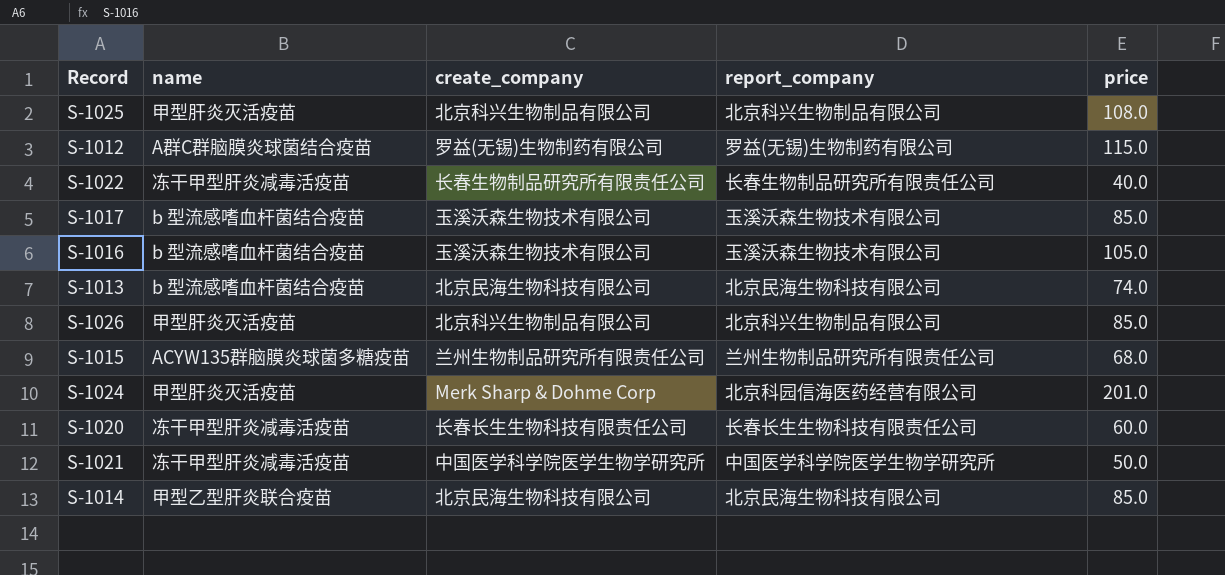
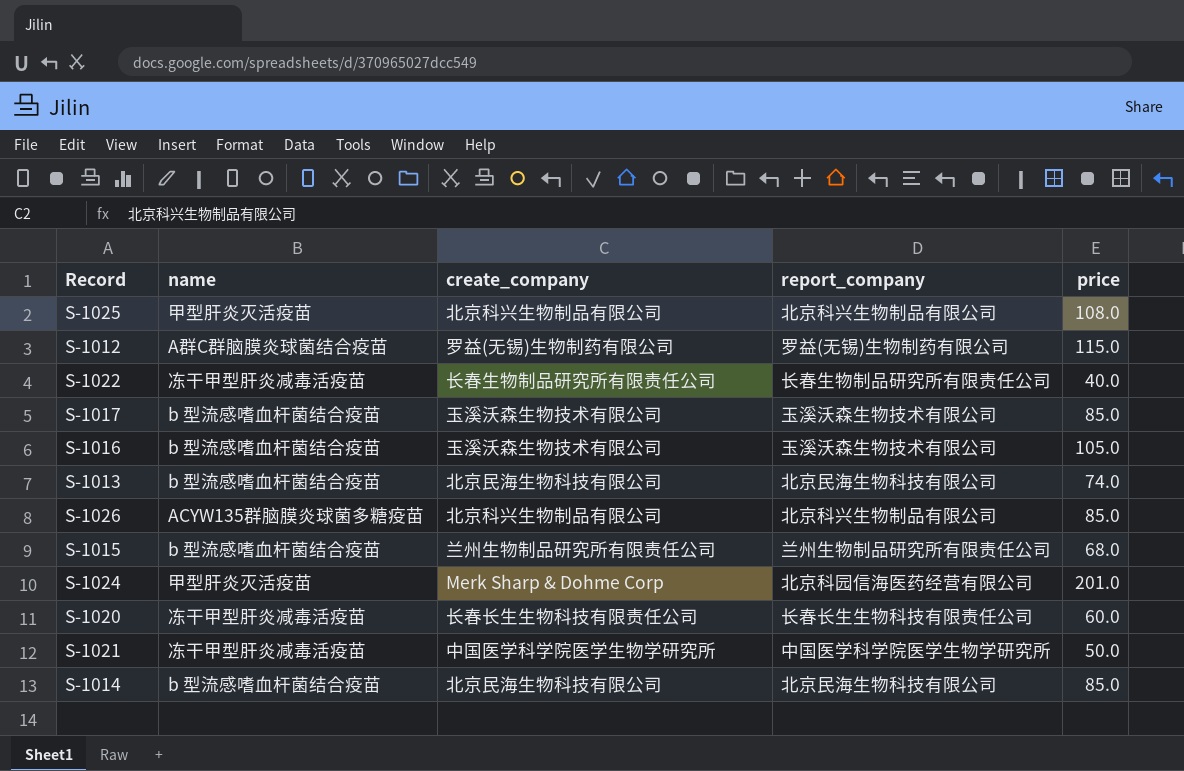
S-1026 | name: 甲型肝炎灭活疫苗 -> ACYW135群脑膜炎球菌多糖疫苗
S-1015 | name: ACYW135群脑膜炎球菌多糖疫苗 -> b 型流感嗜血杆菌结合疫苗
S-1014 | name: 甲型乙型肝炎联合疫苗 -> b 型流感嗜血杆菌结合疫苗

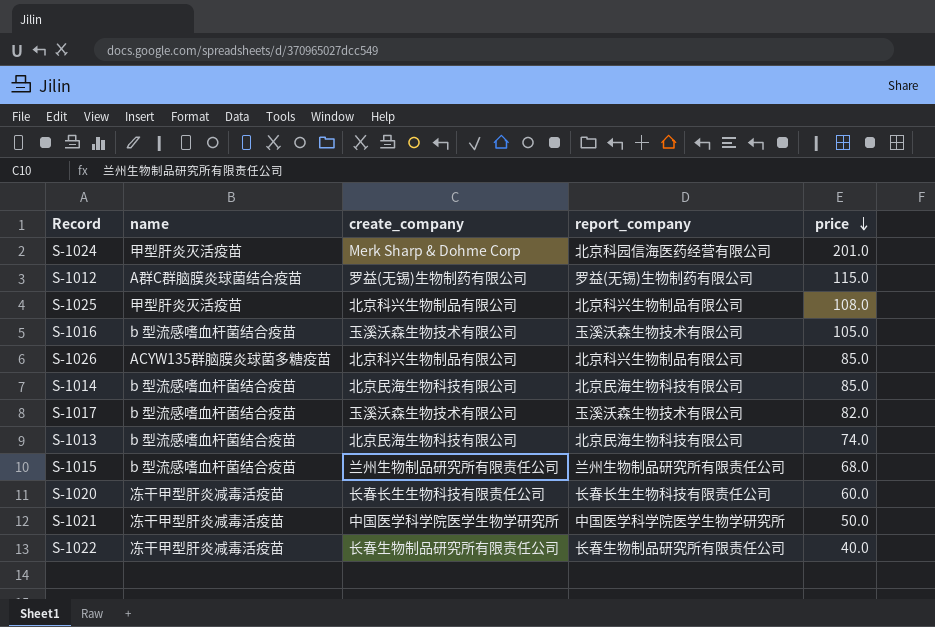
row order: none -> price descending
S-1017 | price: 85.0 -> 82.0

